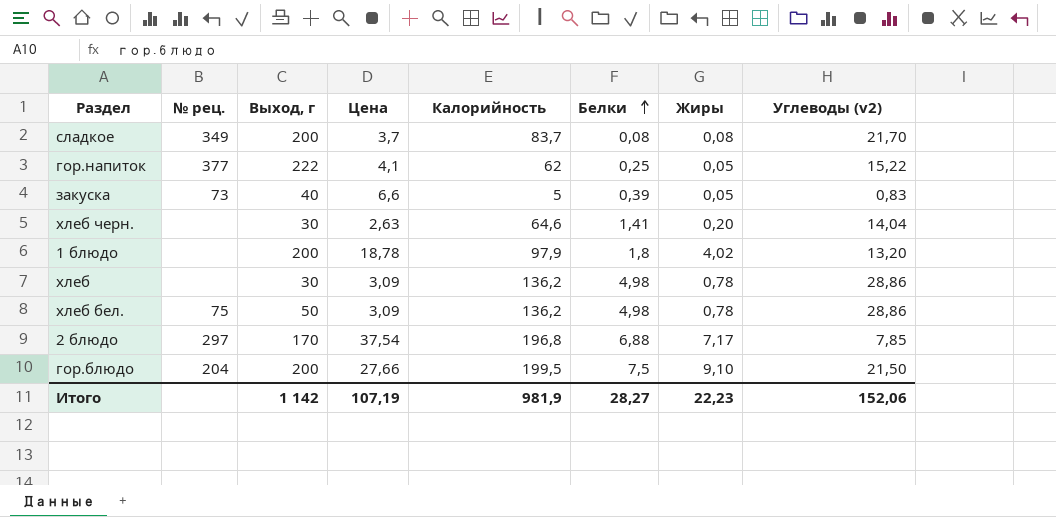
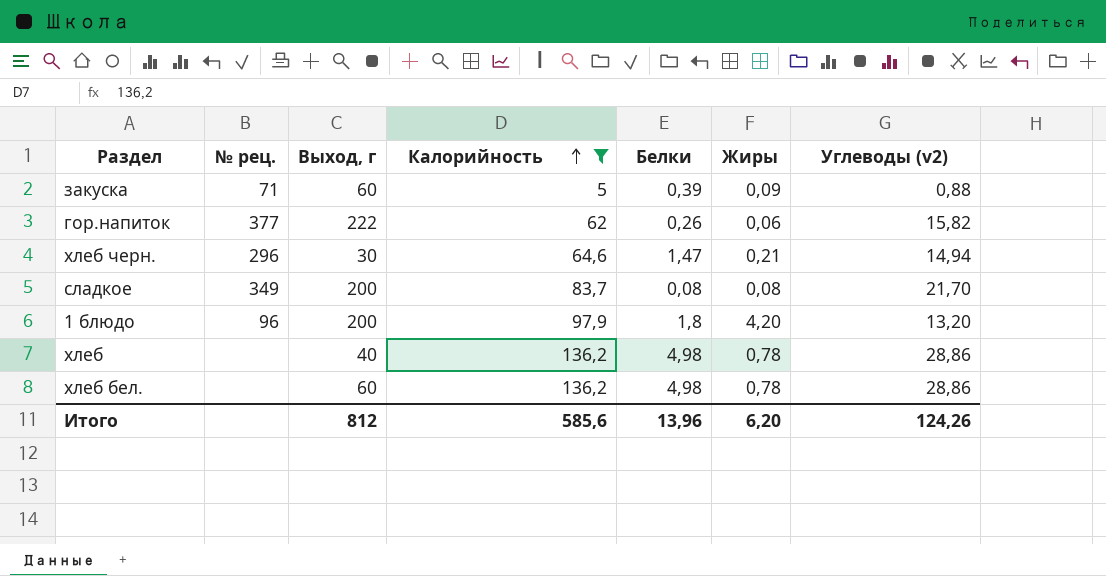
filter: none -> Калорийность <= 136,2
row order: Белки ascending -> Калорийность ascending
column Цена | position: 4 -> none
закуска | № рец.: 73 -> 71
закуска | Выход, г: 40 -> 60
закуска | Жиры: 0,05 -> 0,09
закуска | Углеводы (v2): 0,83 -> 0,88
гор.напиток | Белки: 0,25 -> 0,26
гор.напиток | Жиры: 0,05 -> 0,06
гор.напиток | Углеводы (v2): 15,22 -> 15,82
хлеб черн. | № рец.: none -> 296
хлеб черн. | Белки: 1,41 -> 1,47
хлеб черн. | Жиры: 0,20 -> 0,21
хлеб черн. | Углеводы (v2): 14,04 -> 14,94
1 блюдо | № рец.: none -> 96
1 блюдо | Жиры: 4,02 -> 4,20
хлеб | Выход, г: 30 -> 40
хлеб бел. | № рец.: 75 -> none
хлеб бел. | Выход, г: 50 -> 60
Итого | Выход, г: 1 142 -> 812
Итого | Калорийность: 981,9 -> 585,6
Итого | Белки: 28,27 -> 13,96
Итого | Жиры: 22,23 -> 6,20
Итого | Углеводы (v2): 152,06 -> 124,26

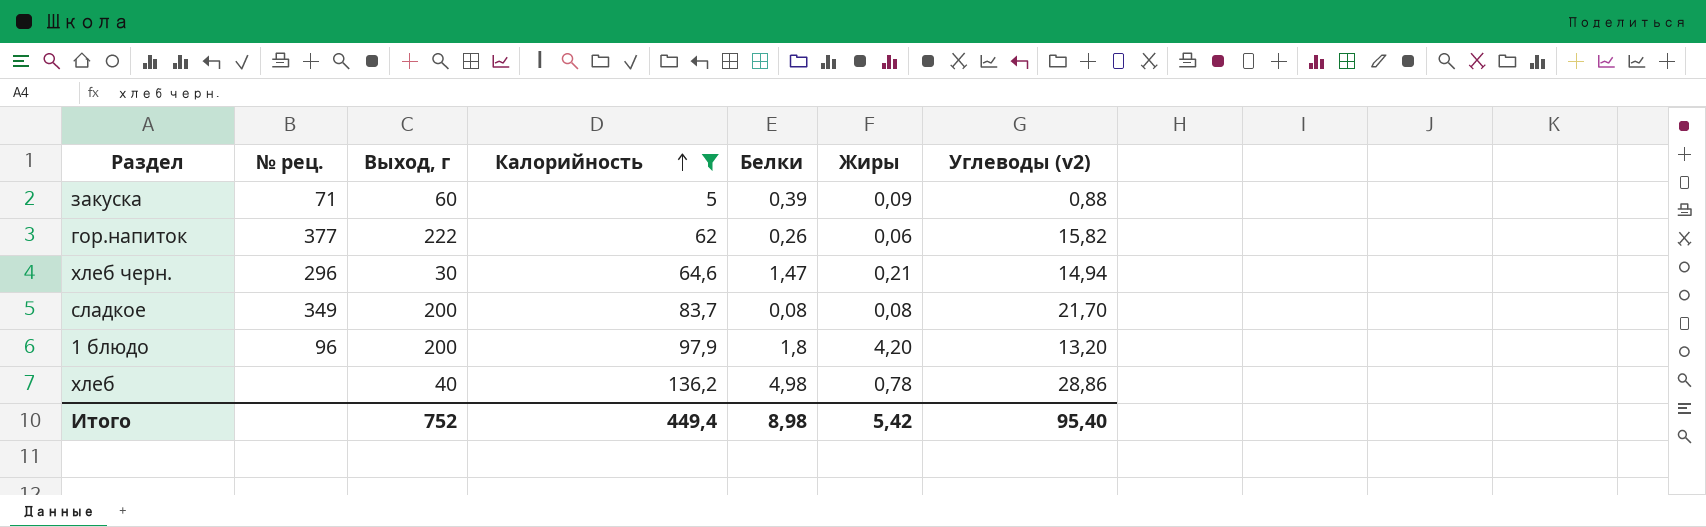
row хлеб бел.: none | 60 | 136,2 | 4,98 | 0,78 | 28,86 -> none
Итого | Выход, г: 812 -> 752
Итого | Калорийность: 585,6 -> 449,4
Итого | Белки: 13,96 -> 8,98
Итого | Жиры: 6,20 -> 5,42
Итого | Углеводы (v2): 124,26 -> 95,40

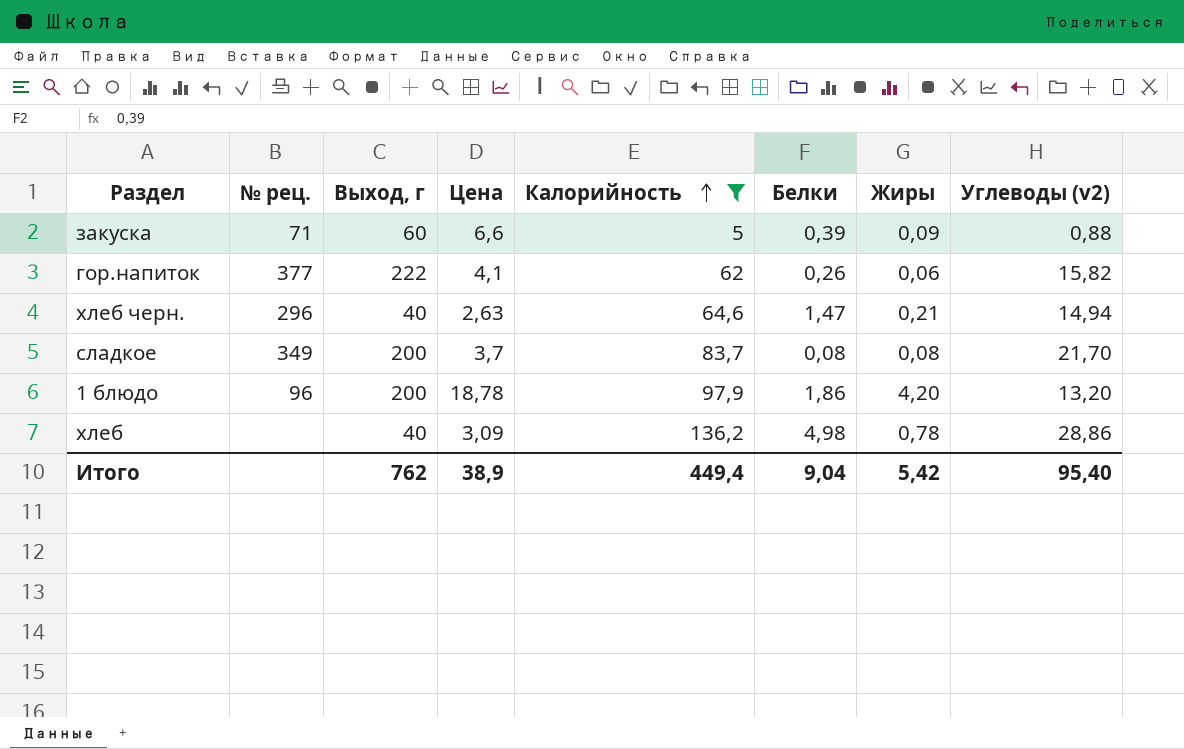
column Цена | position: none -> 4
хлеб черн. | Выход, г: 30 -> 40
1 блюдо | Белки: 1,8 -> 1,86
Итого | Выход, г: 752 -> 762
Итого | Белки: 8,98 -> 9,04

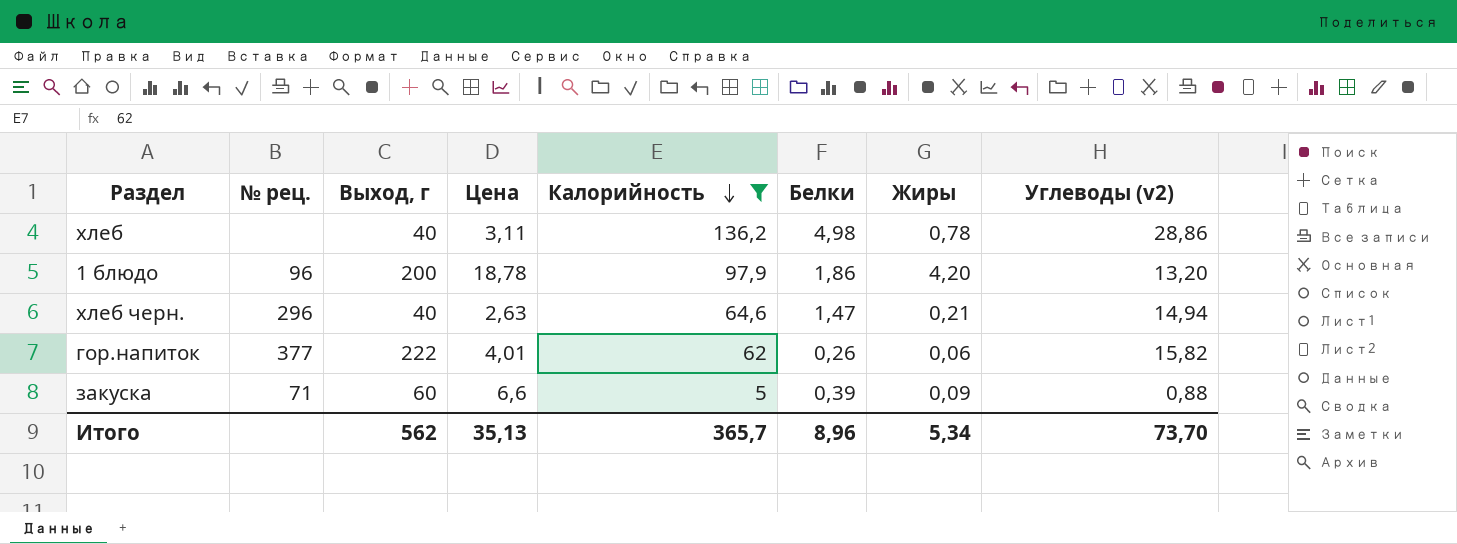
row order: Калорийность ascending -> Калорийность descending
row сладкое: 349 | 200 | 3,7 | 83,7 | 0,08 | 0,08 | 21,70 -> none
хлеб | Цена: 3,09 -> 3,11
гор.напиток | Цена: 4,1 -> 4,01
Итого | Выход, г: 762 -> 562
Итого | Цена: 38,9 -> 35,13
Итого | Калорийность: 449,4 -> 365,7
Итого | Белки: 9,04 -> 8,96
Итого | Жиры: 5,42 -> 5,34
Итого | Углеводы (v2): 95,40 -> 73,70

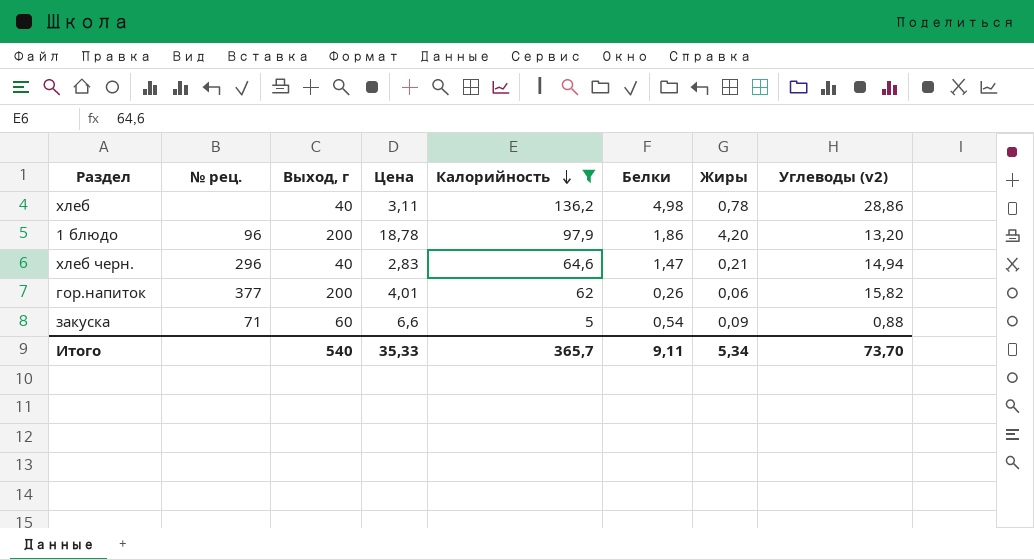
хлеб черн. | Цена: 2,63 -> 2,83
гор.напиток | Выход, г: 222 -> 200
закуска | Белки: 0,39 -> 0,54
Итого | Выход, г: 562 -> 540
Итого | Цена: 35,13 -> 35,33
Итого | Белки: 8,96 -> 9,11

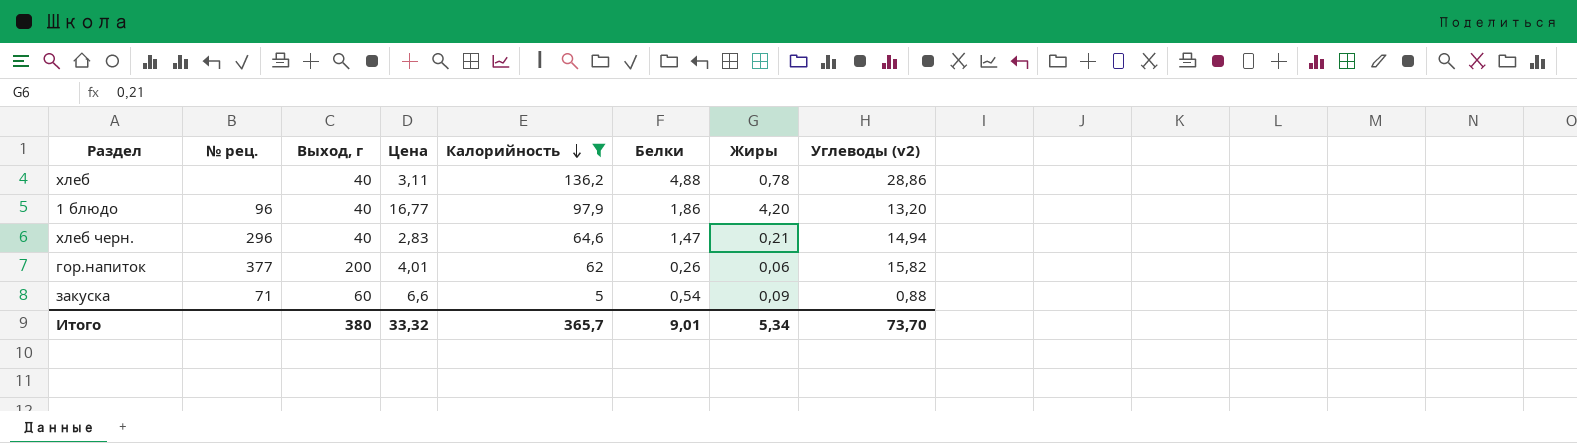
хлеб | Белки: 4,98 -> 4,88
1 блюдо | Выход, г: 200 -> 40
1 блюдо | Цена: 18,78 -> 16,77
Итого | Выход, г: 540 -> 380
Итого | Цена: 35,33 -> 33,32
Итого | Белки: 9,11 -> 9,01

